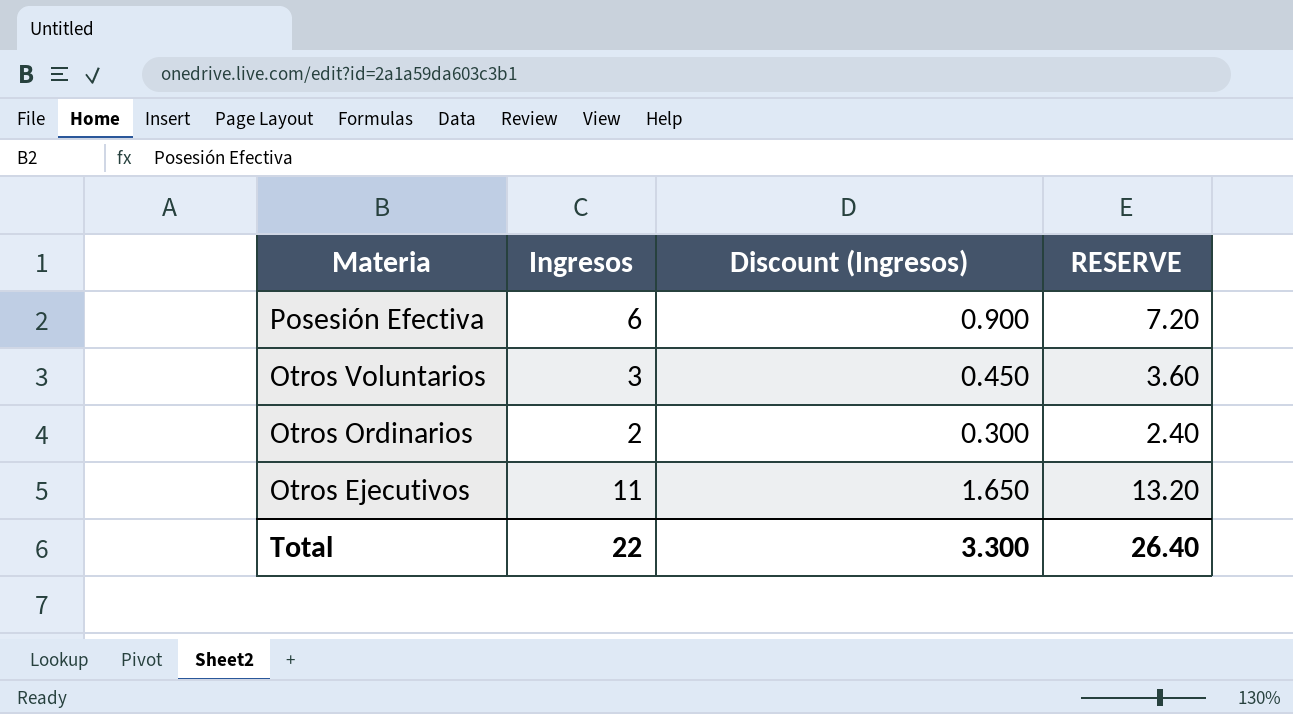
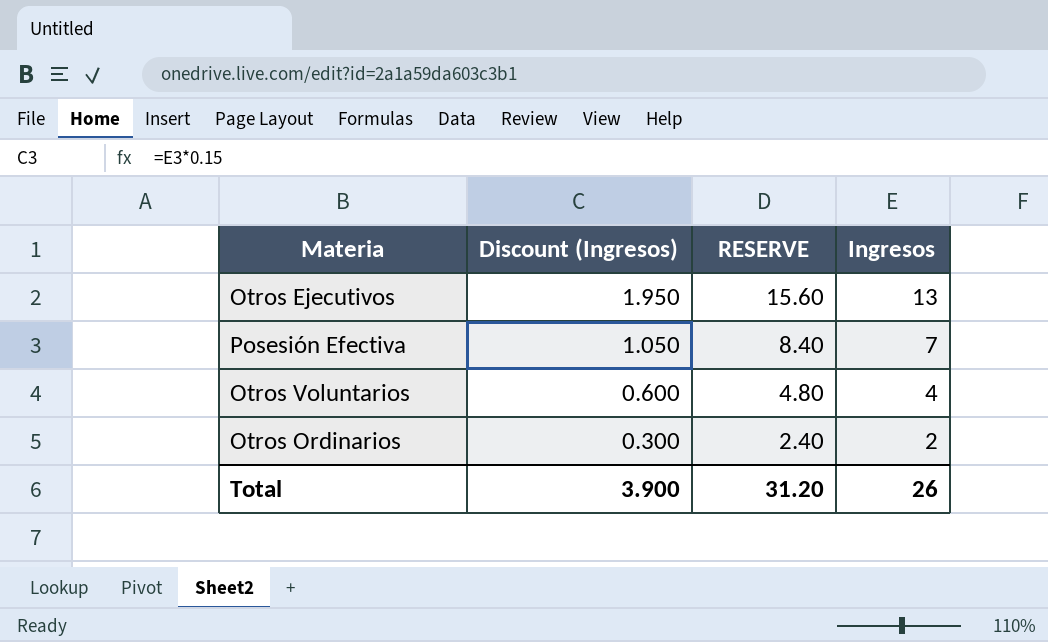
row order: Materia descending -> Discount (Ingresos) descending
column Ingresos | position: 2 -> 4
Otros Ejecutivos | Discount (Ingresos): 1.650 -> 1.950
Otros Ejecutivos | RESERVE: 13.20 -> 15.60
Otros Ejecutivos | Ingresos: 11 -> 13
Posesión Efectiva | Discount (Ingresos): 0.900 -> 1.050
Posesión Efectiva | RESERVE: 7.20 -> 8.40
Posesión Efectiva | Ingresos: 6 -> 7
Otros Voluntarios | Discount (Ingresos): 0.450 -> 0.600
Otros Voluntarios | RESERVE: 3.60 -> 4.80
Otros Voluntarios | Ingresos: 3 -> 4
Total | Discount (Ingresos): 3.300 -> 3.900
Total | RESERVE: 26.40 -> 31.20
Total | Ingresos: 22 -> 26

